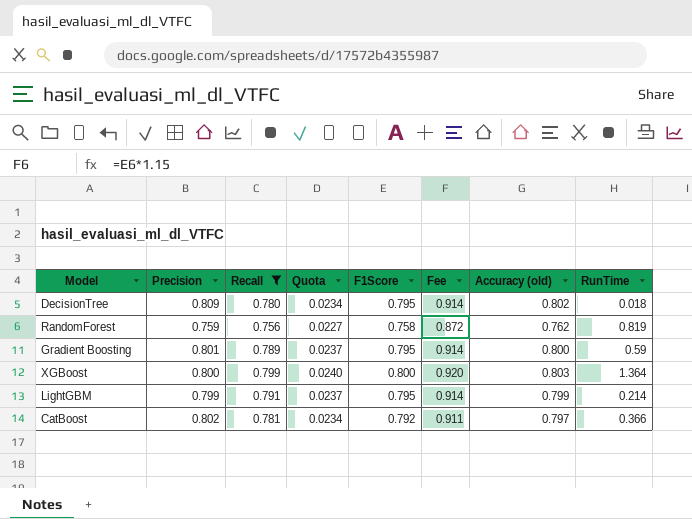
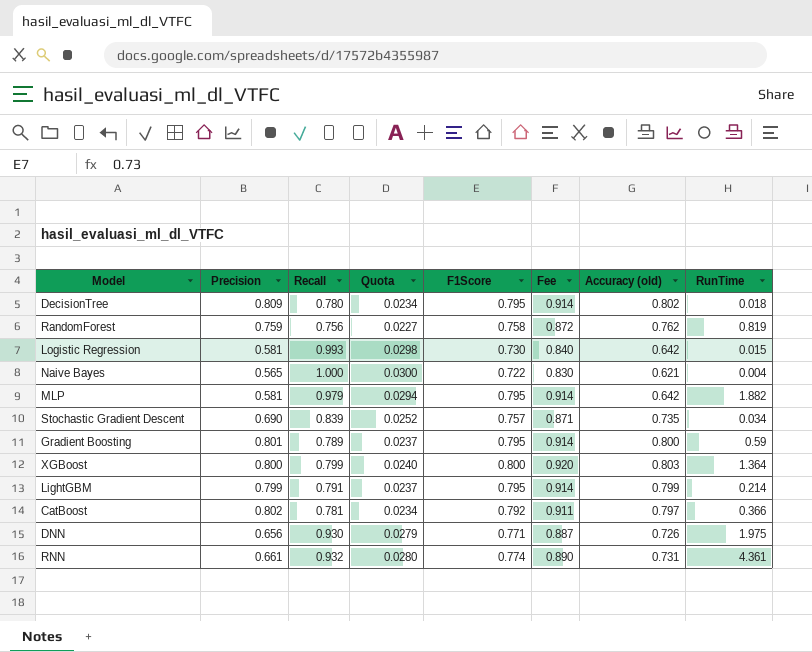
filter: Recall <= 0.799 -> none

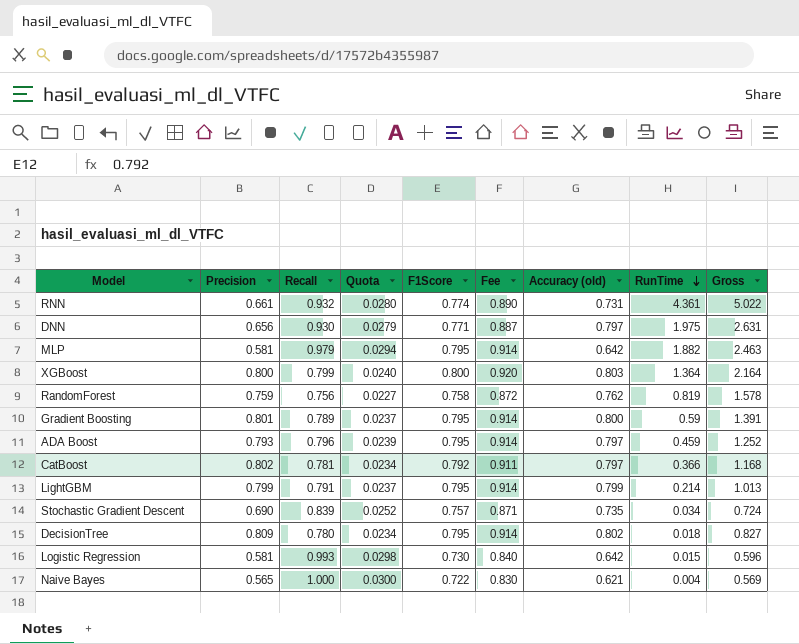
row order: none -> RunTime descending
column Gross | formula: none -> [Precision] + [RunTime]
DNN | Accuracy (old): 0.726 -> 0.797
row ADA Boost: none -> 0.793 | 0.796 | 0.0239 | 0.795 | 0.914 | 0.797 | 0.459 | 1.252

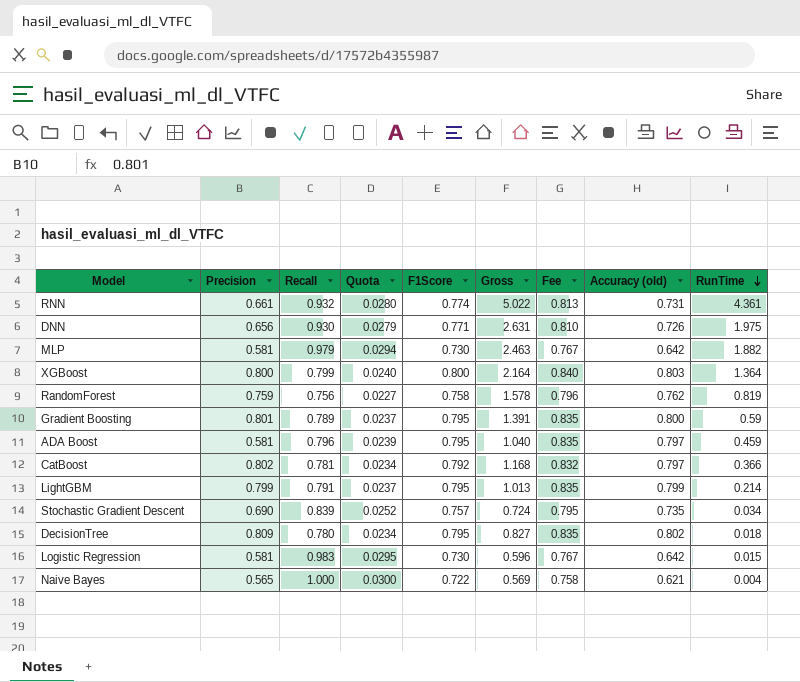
column Gross | position: 9 -> 6
column Fee | formula: [F1Score] * 1.15 -> [F1Score] * 1.05
DNN | Accuracy (old): 0.797 -> 0.726
MLP | F1Score: 0.795 -> 0.730
ADA Boost | Precision: 0.793 -> 0.581
ADA Boost | Gross: 1.252 -> 1.040
Logistic Regression | Recall: 0.993 -> 0.983
Logistic Regression | Quota: 0.0298 -> 0.0295

